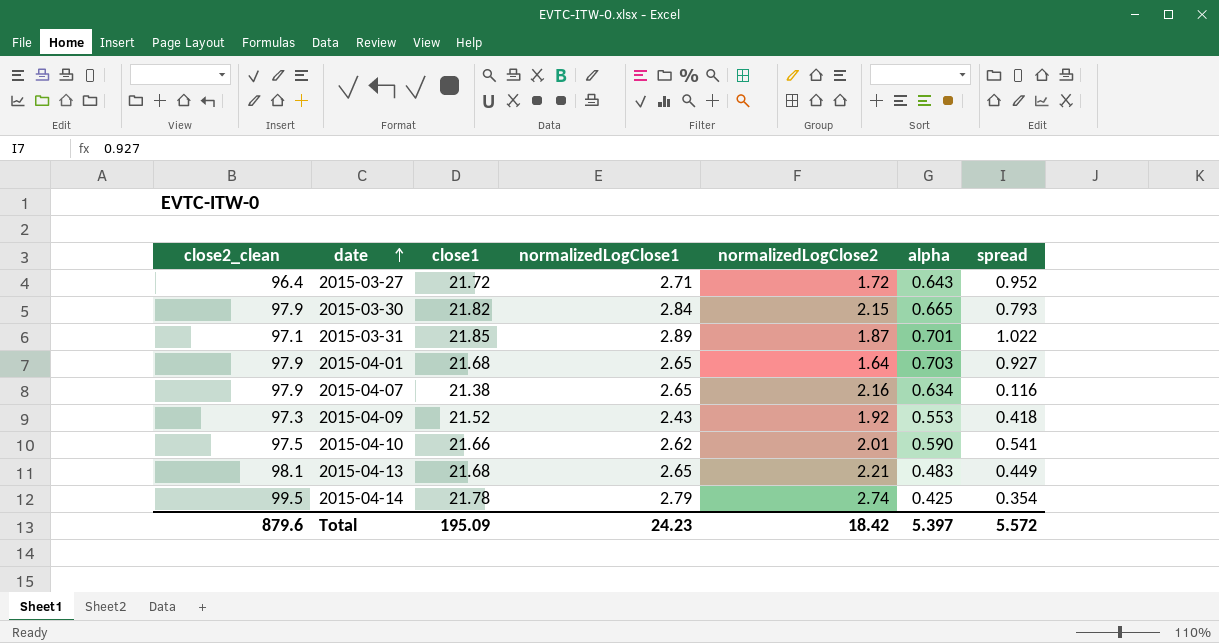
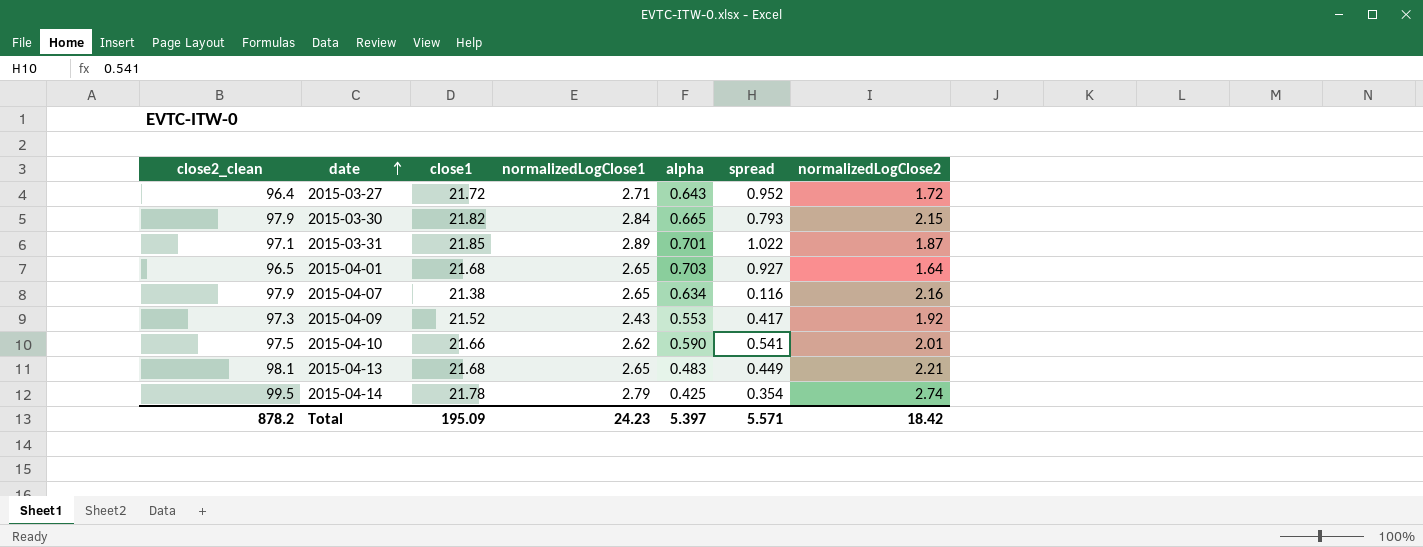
column normalizedLogClose2 | position: 5 -> 7
2015-04-01 | close2_clean: 97.9 -> 96.5
2015-04-09 | spread: 0.418 -> 0.417
Total | close2_clean: 879.6 -> 878.2
Total | spread: 5.572 -> 5.571

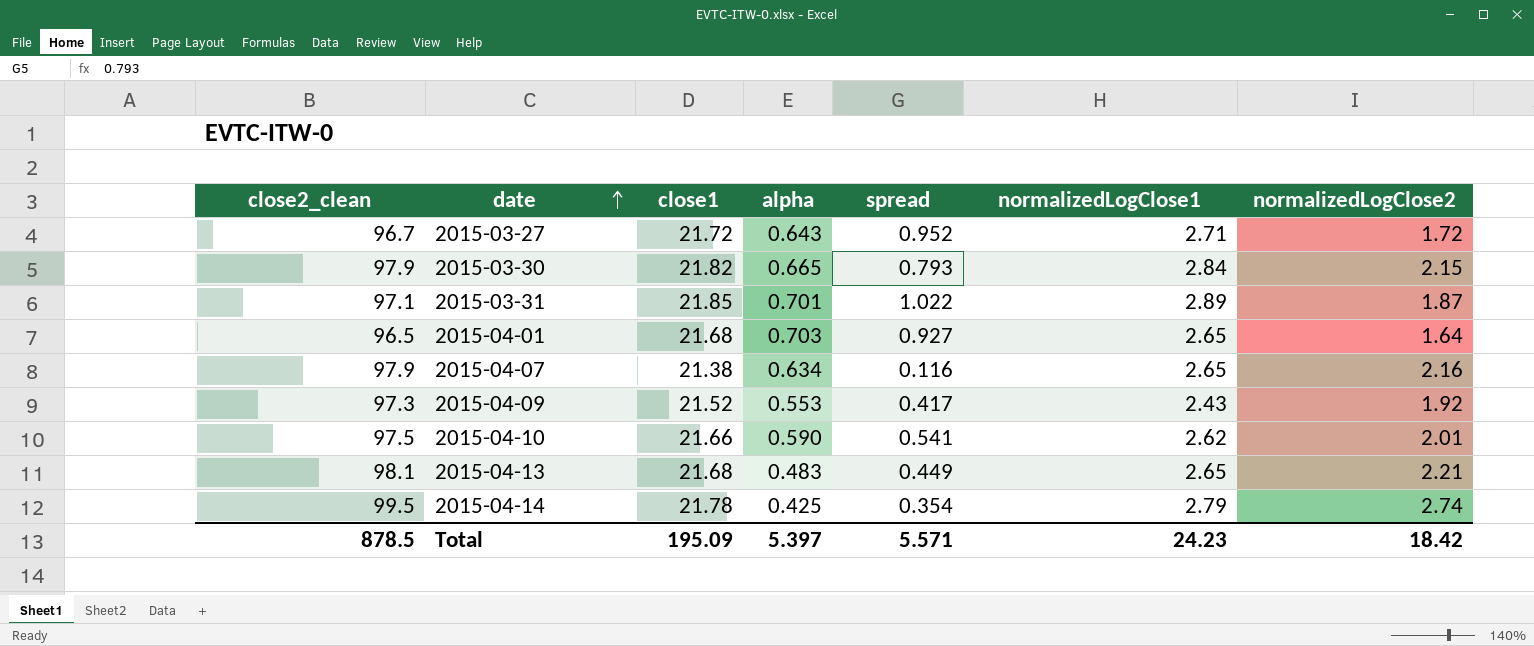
column normalizedLogClose1 | position: 4 -> 6
2015-03-27 | close2_clean: 96.4 -> 96.7
Total | close2_clean: 878.2 -> 878.5

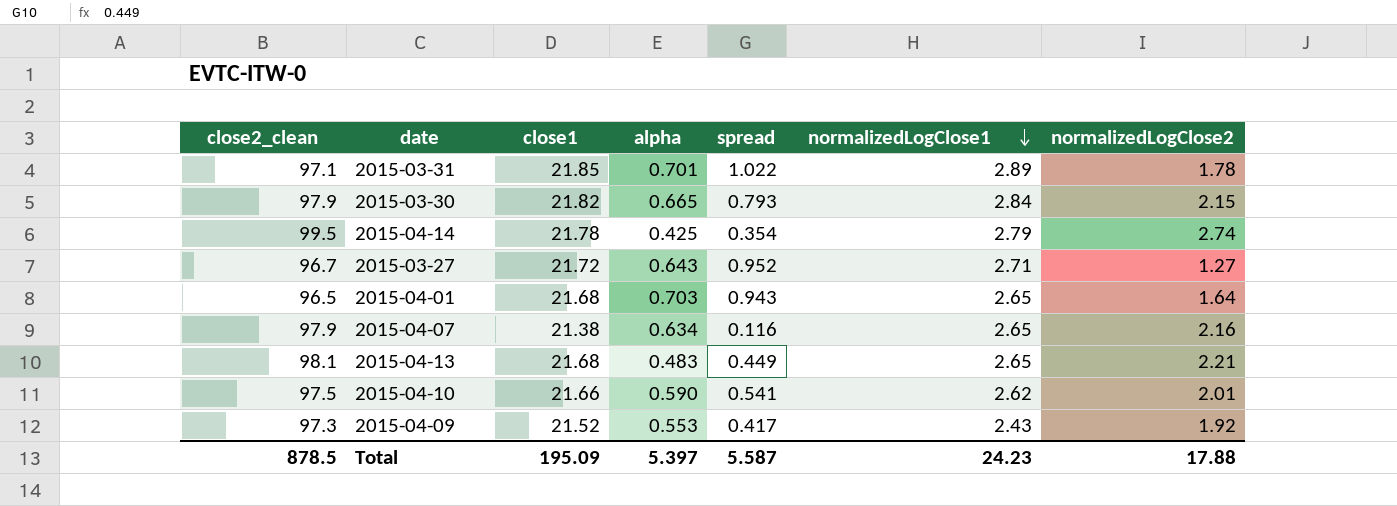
row order: date ascending -> normalizedLogClose1 descending
2015-03-31 | normalizedLogClose2: 1.87 -> 1.78
2015-03-27 | normalizedLogClose2: 1.72 -> 1.27
2015-04-01 | spread: 0.927 -> 0.943
Total | spread: 5.571 -> 5.587
Total | normalizedLogClose2: 18.42 -> 17.88

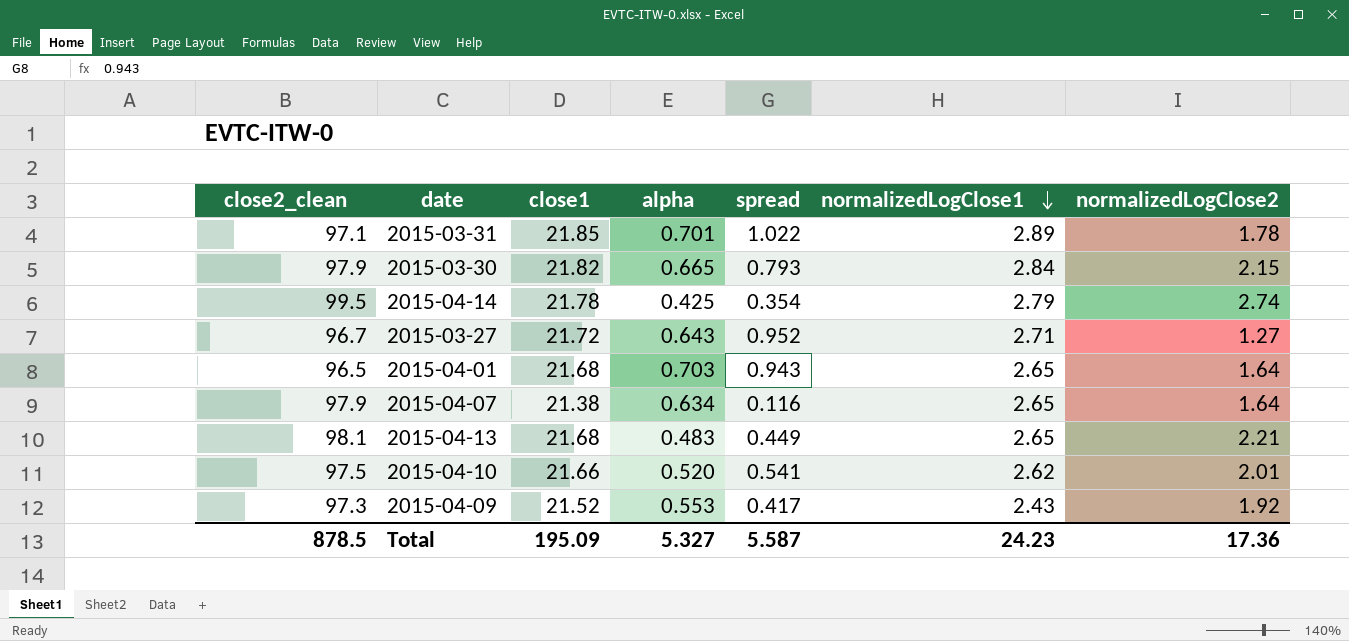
2015-04-07 | normalizedLogClose2: 2.16 -> 1.64
2015-04-10 | alpha: 0.590 -> 0.520
Total | alpha: 5.397 -> 5.327
Total | normalizedLogClose2: 17.88 -> 17.36

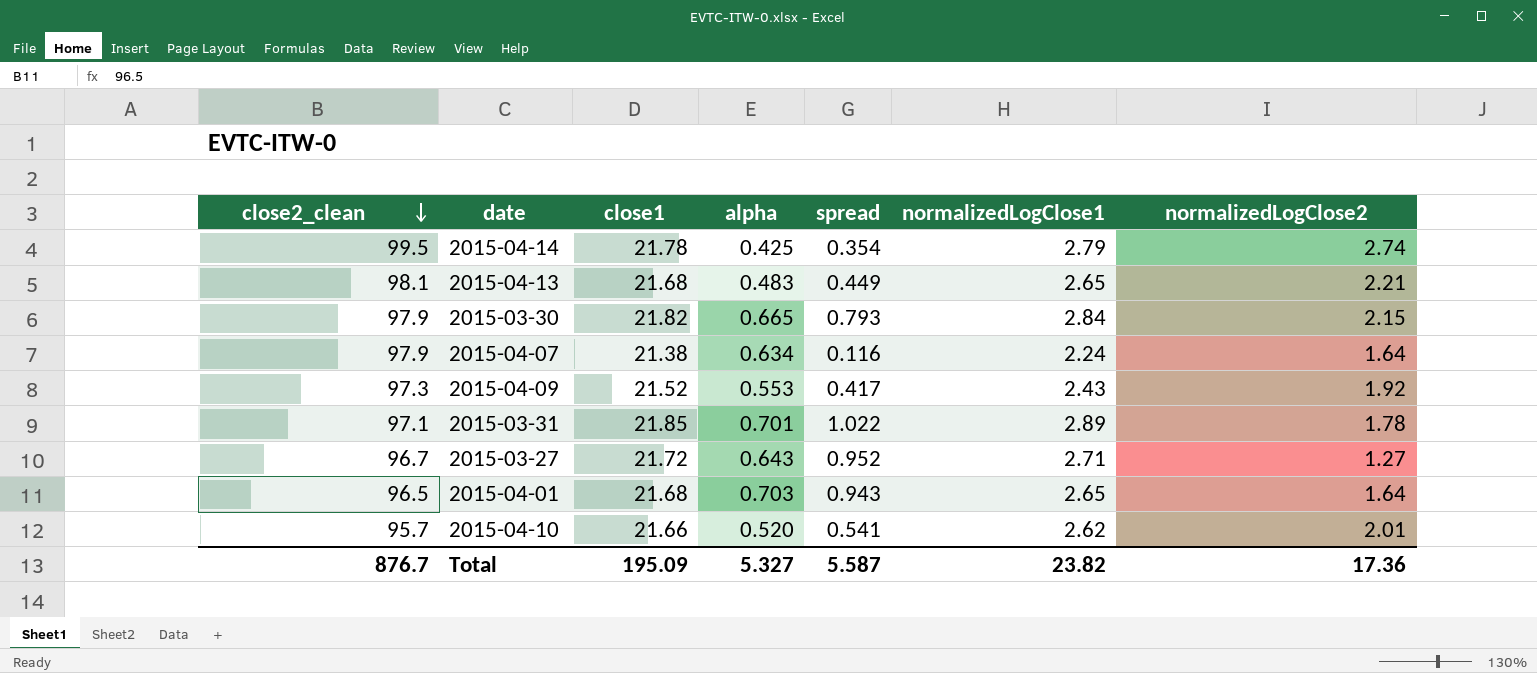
row order: normalizedLogClose1 descending -> close2_clean descending
2015-04-07 | normalizedLogClose1: 2.65 -> 2.24
2015-04-10 | close2_clean: 97.5 -> 95.7
Total | close2_clean: 878.5 -> 876.7
Total | normalizedLogClose1: 24.23 -> 23.82

